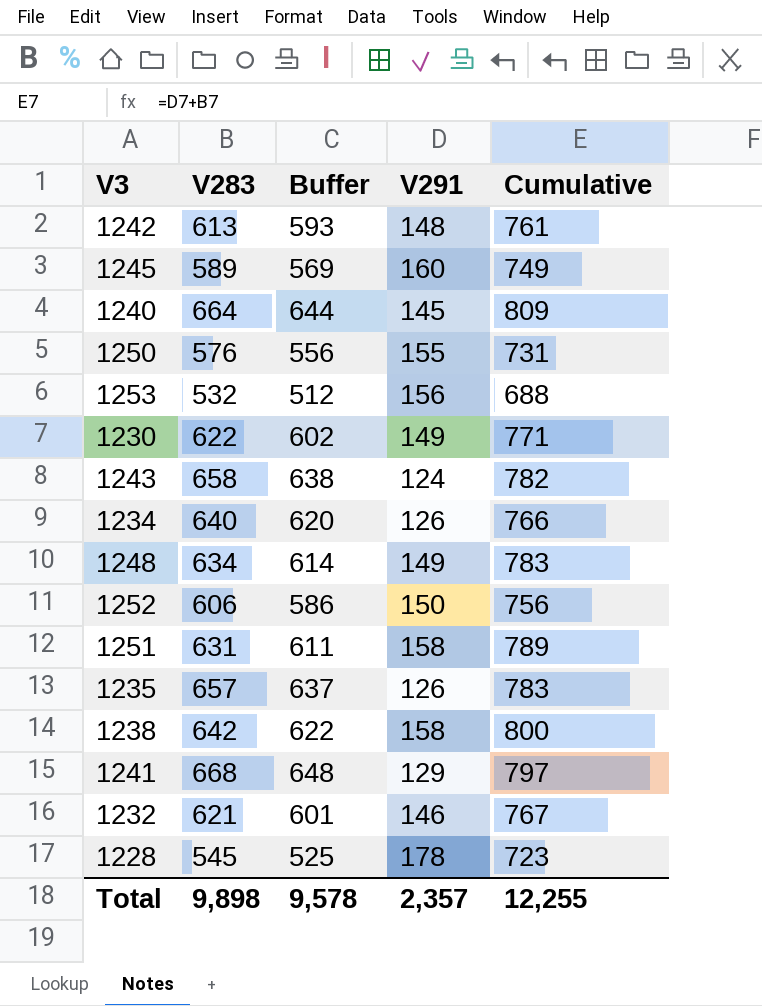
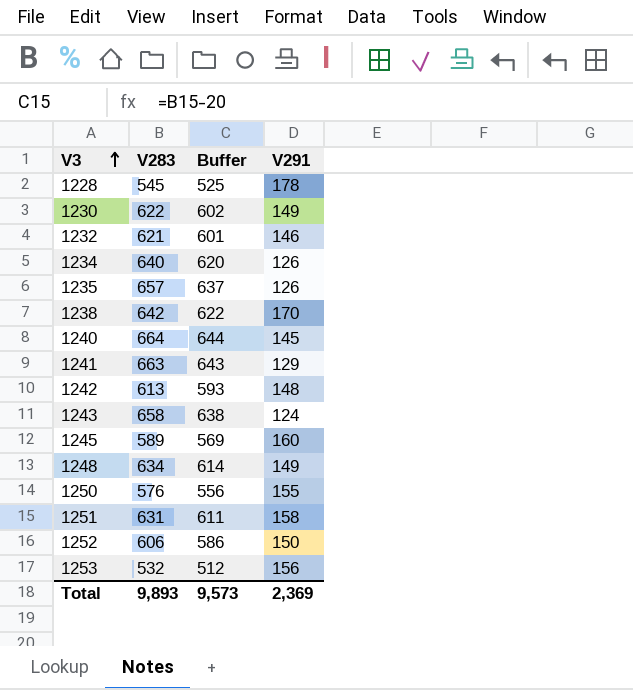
row order: none -> V3 ascending
column Cumulative | formula: [V283] + [V291] -> none
1238 | V291: 158 -> 170
1241 | V283: 668 -> 663
1241 | Buffer: 648 -> 643
Total | V283: 9,898 -> 9,893
Total | Buffer: 9,578 -> 9,573
Total | V291: 2,357 -> 2,369

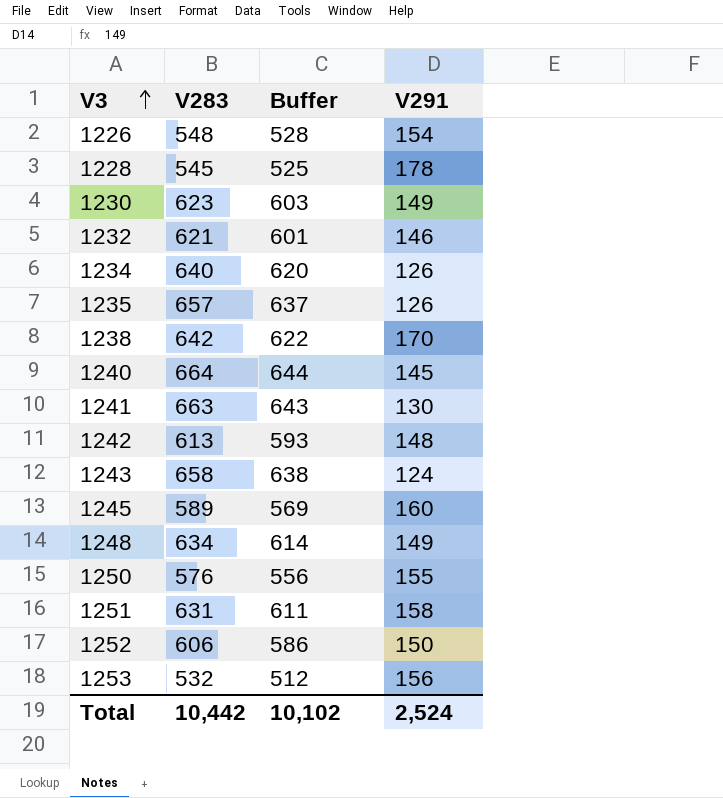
row 1226: none -> 548 | 528 | 154
1230 | V283: 622 -> 623
1230 | Buffer: 602 -> 603
1241 | V291: 129 -> 130
Total | V283: 9,893 -> 10,442
Total | Buffer: 9,573 -> 10,102
Total | V291: 2,369 -> 2,524

